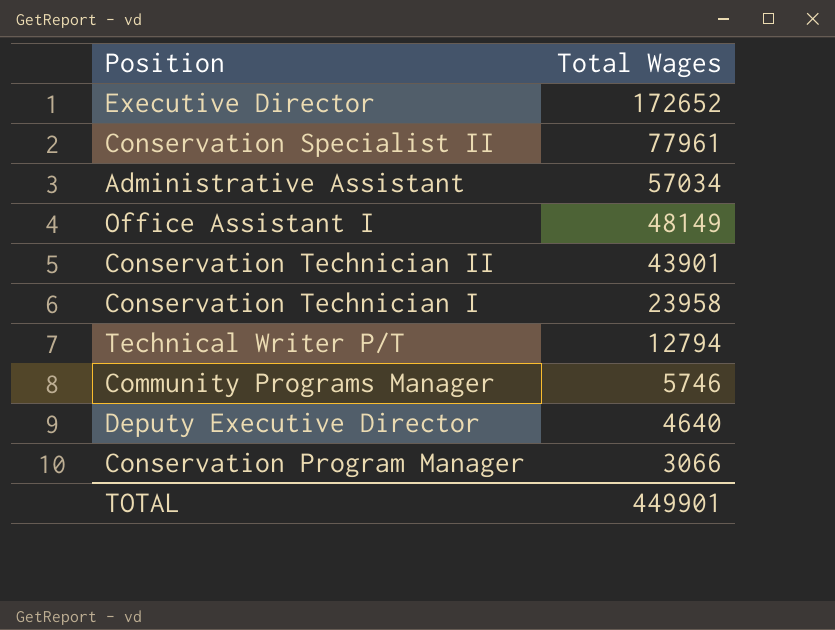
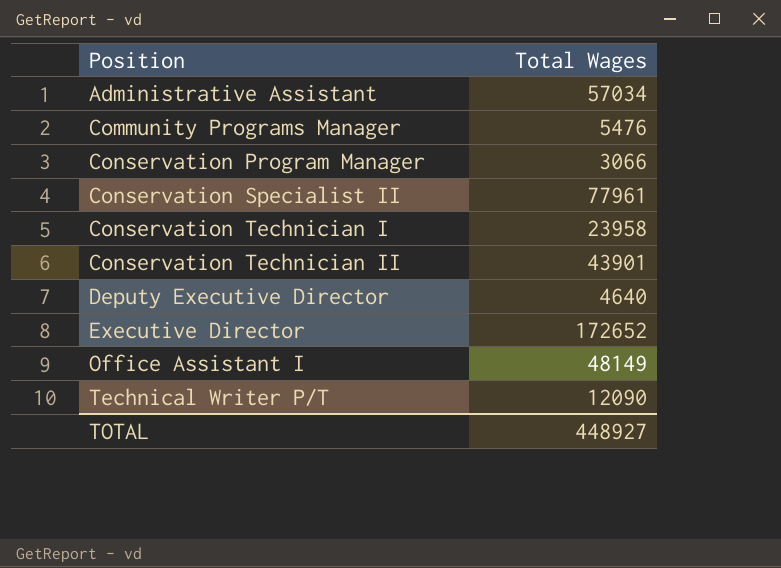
row order: Total Wages descending -> Position ascending
Community Programs Manager | Total Wages: 5746 -> 5476
Technical Writer P/T | Total Wages: 12794 -> 12090
TOTAL | Total Wages: 449901 -> 448927

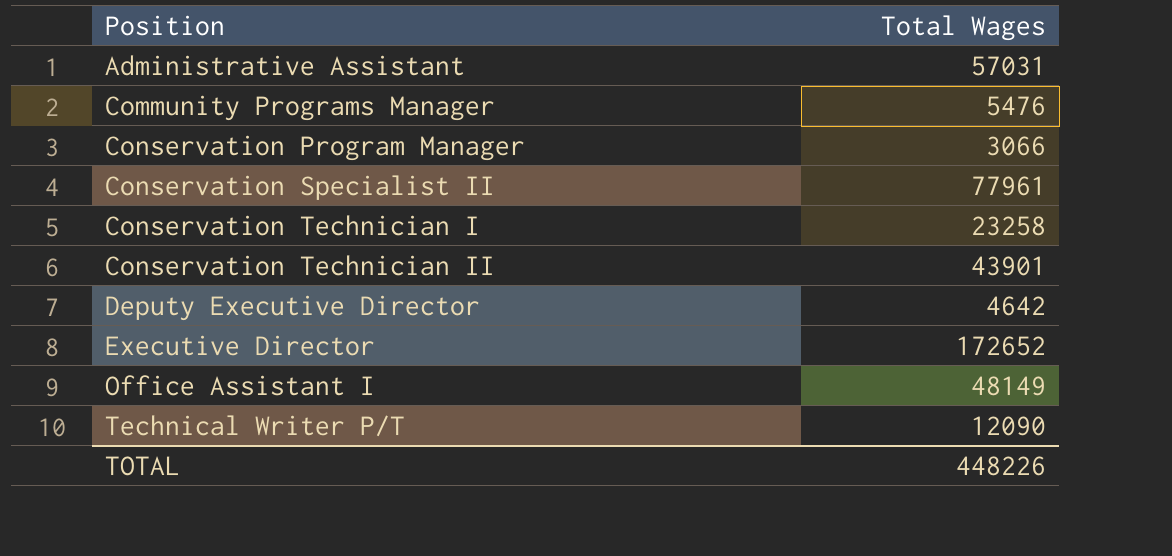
Administrative Assistant | Total Wages: 57034 -> 57031
Conservation Technician I | Total Wages: 23958 -> 23258
Deputy Executive Director | Total Wages: 4640 -> 4642
TOTAL | Total Wages: 448927 -> 448226

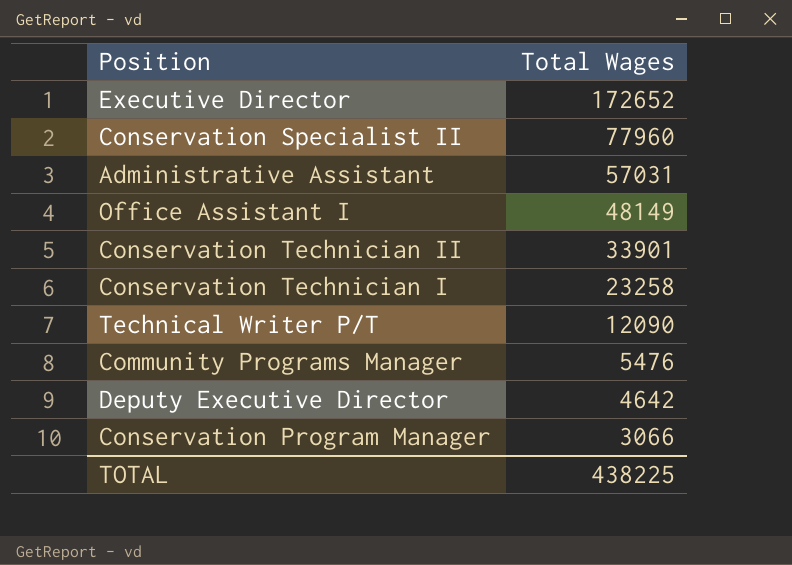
row order: Position ascending -> Total Wages descending
Conservation Specialist II | Total Wages: 77961 -> 77960
Conservation Technician II | Total Wages: 43901 -> 33901
TOTAL | Total Wages: 448226 -> 438225

